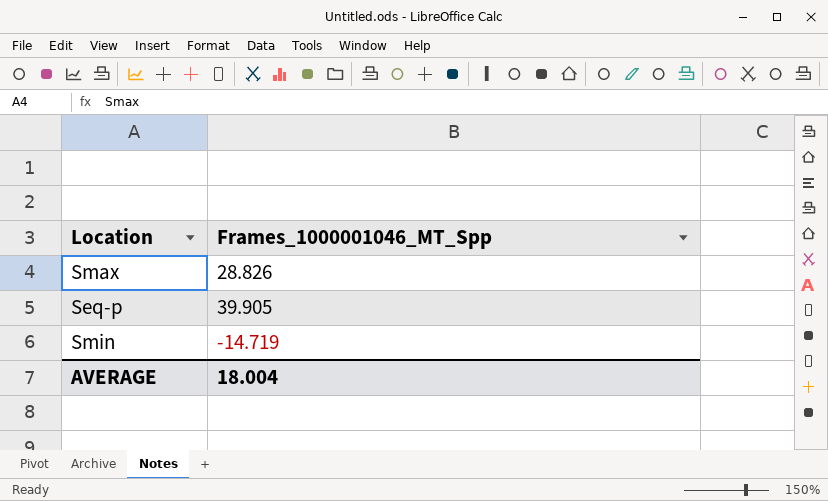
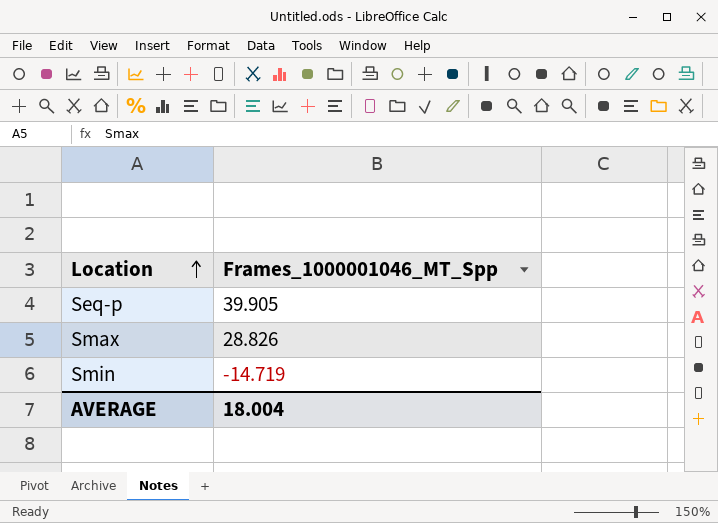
row order: none -> Location ascending

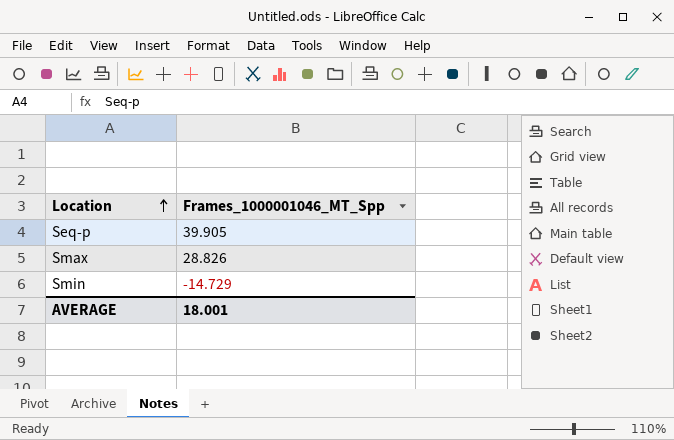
Smin | Frames_1000001046_MT_Spp: -14.719 -> -14.729
AVERAGE | Frames_1000001046_MT_Spp: 18.004 -> 18.001

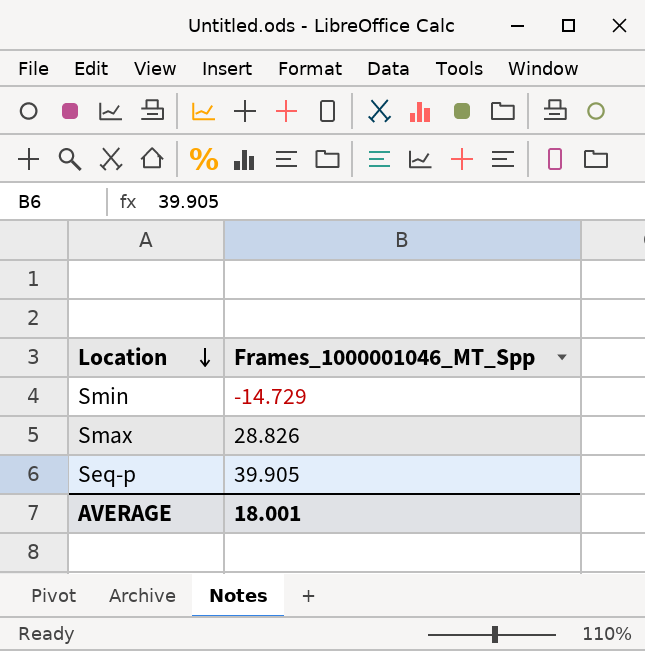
row order: Location ascending -> Location descending

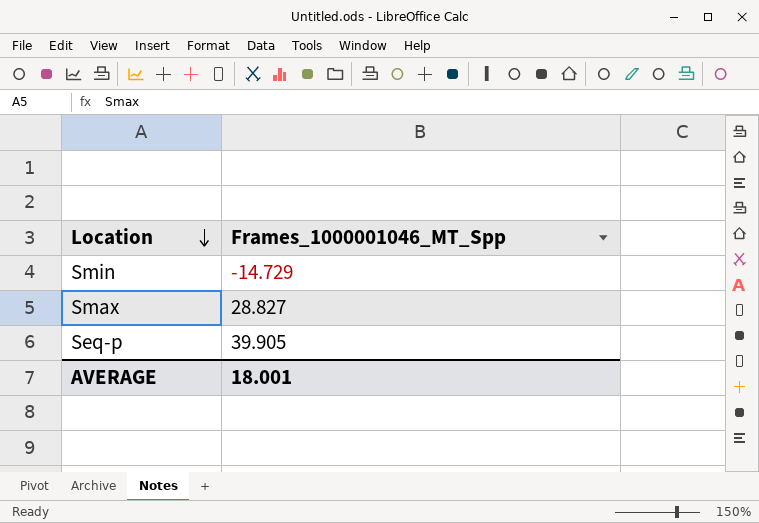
Smax | Frames_1000001046_MT_Spp: 28.826 -> 28.827

